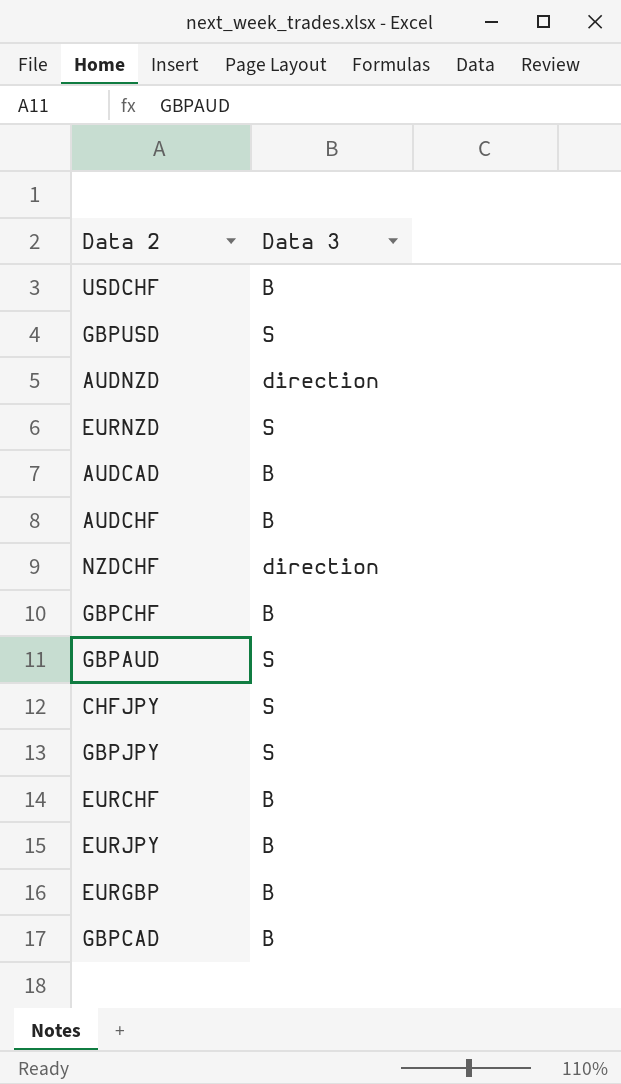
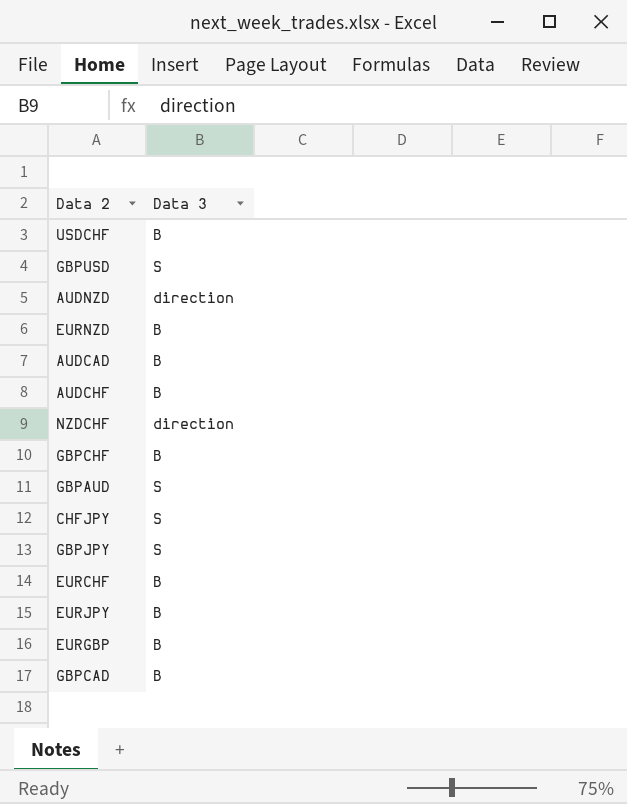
EURNZD | Data 3: S -> B

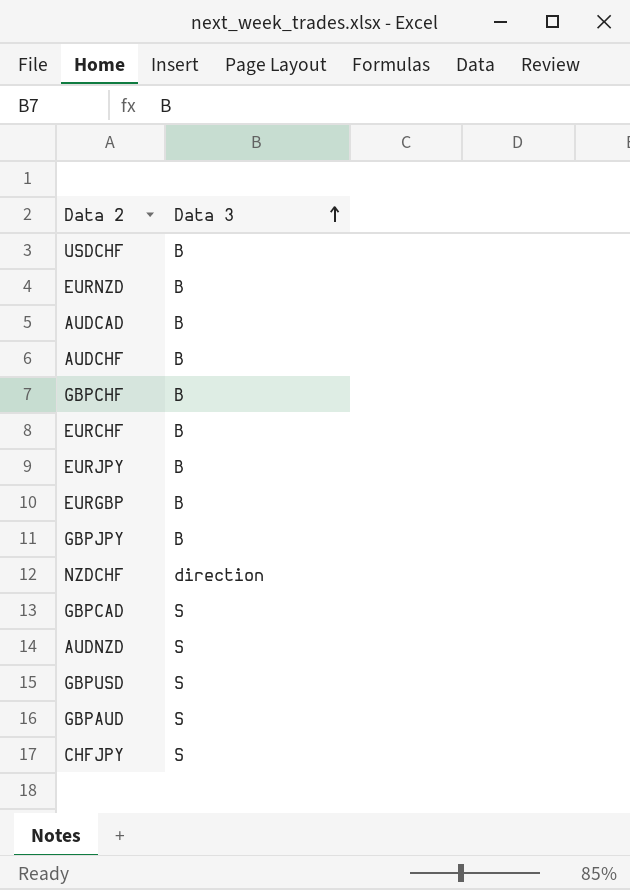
row order: none -> Data 3 ascending
GBPJPY | Data 3: S -> B
GBPCAD | Data 3: B -> S
AUDNZD | Data 3: direction -> S

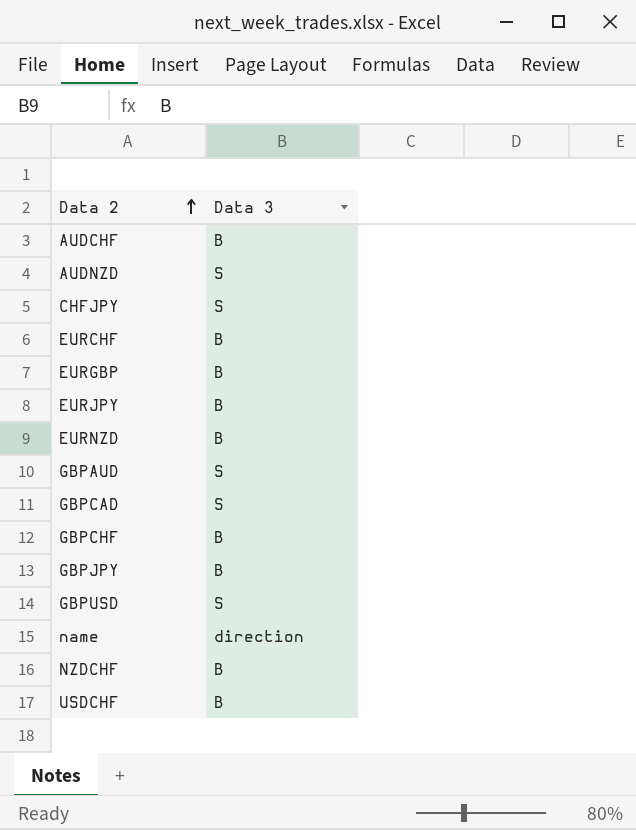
row order: Data 3 ascending -> Data 2 ascending
row AUDCAD: B -> none
row name: none -> direction
NZDCHF | Data 3: direction -> B

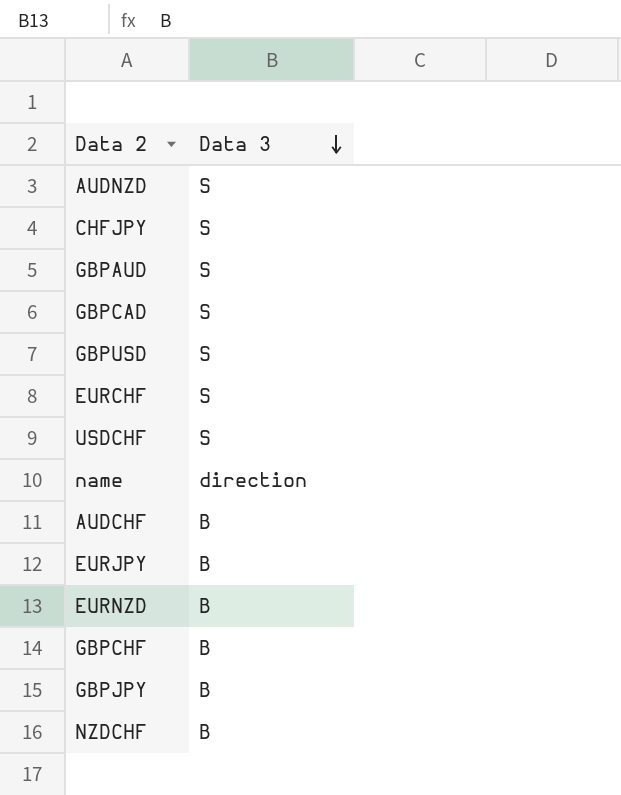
row order: Data 2 ascending -> Data 3 descending
row EURGBP: B -> none
EURCHF | Data 3: B -> S
USDCHF | Data 3: B -> S

